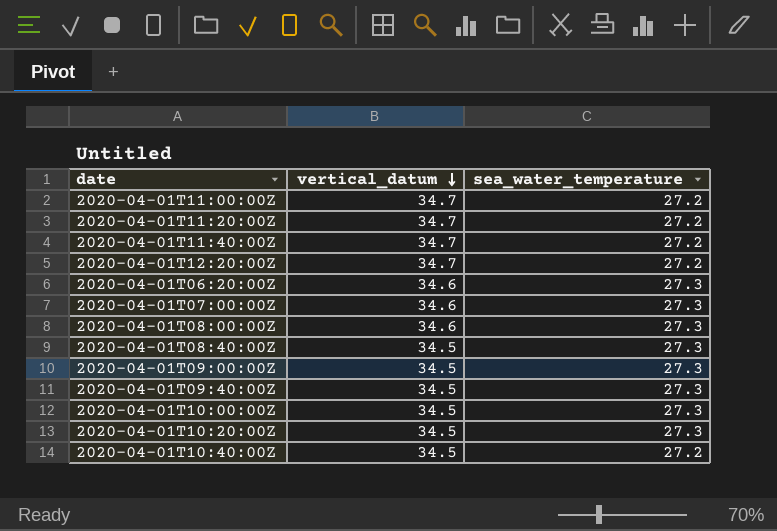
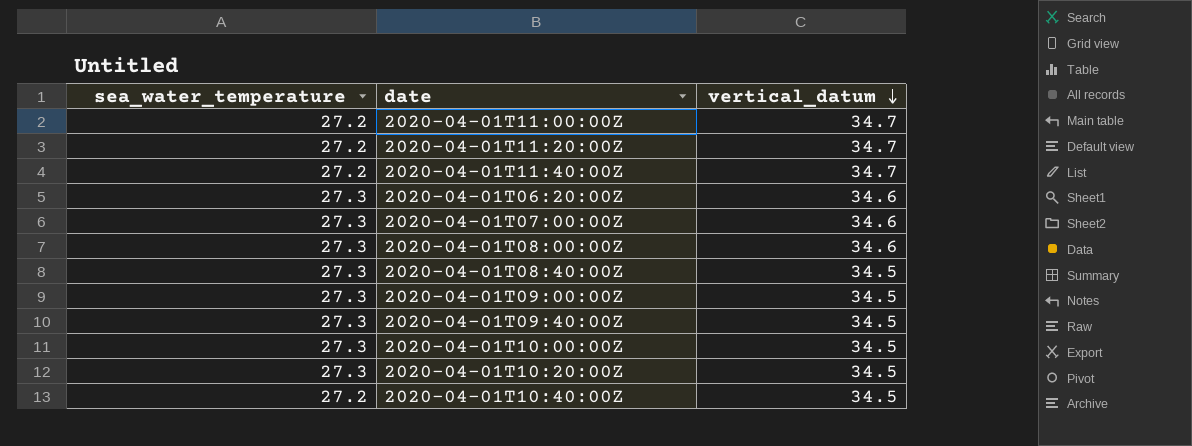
column sea_water_temperature | position: 3 -> 1
row 2020-04-01T12:20:00Z: 34.7 | 27.2 -> none

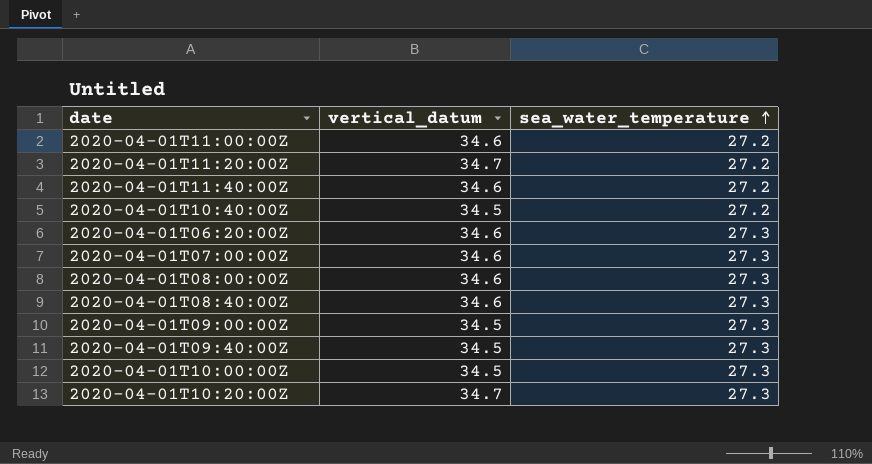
row order: vertical_datum descending -> sea_water_temperature ascending
column sea_water_temperature | position: 1 -> 3
2020-04-01T11:00:00Z | vertical_datum: 34.7 -> 34.6
2020-04-01T11:40:00Z | vertical_datum: 34.7 -> 34.6
2020-04-01T08:40:00Z | vertical_datum: 34.5 -> 34.6
2020-04-01T10:20:00Z | vertical_datum: 34.5 -> 34.7

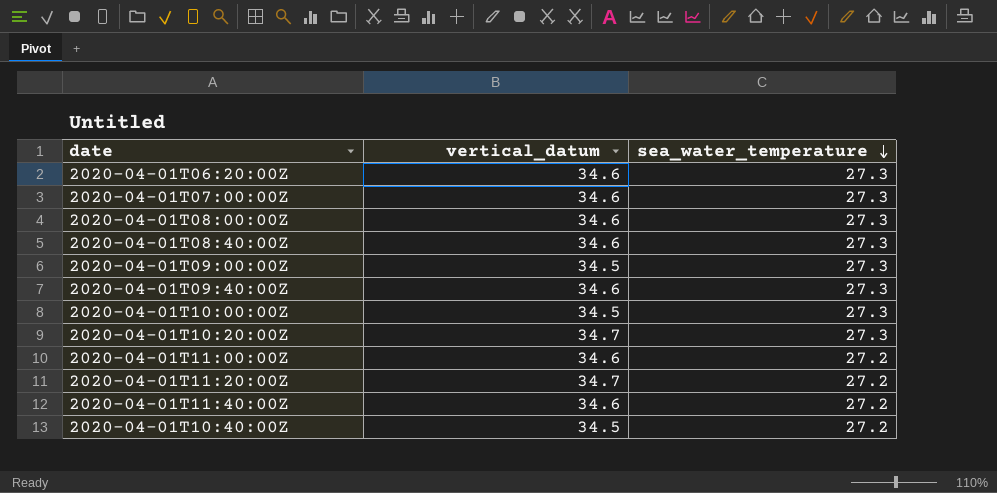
row order: sea_water_temperature ascending -> sea_water_temperature descending
2020-04-01T09:40:00Z | vertical_datum: 34.5 -> 34.6

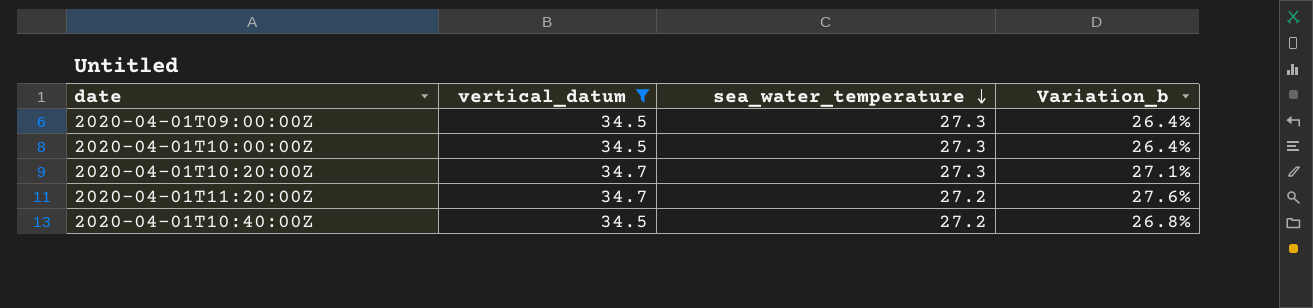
filter: none -> vertical_datum != 34.6
column Variation_b | formula: none -> ([vertical_datum] - [sea_water_temperature]) / [sea_water_temperature]

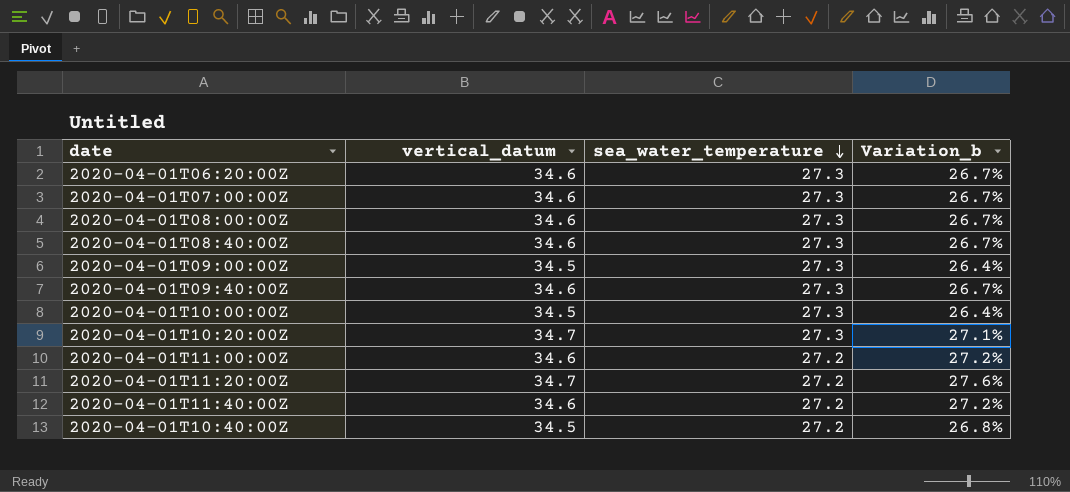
filter: vertical_datum != 34.6 -> none

